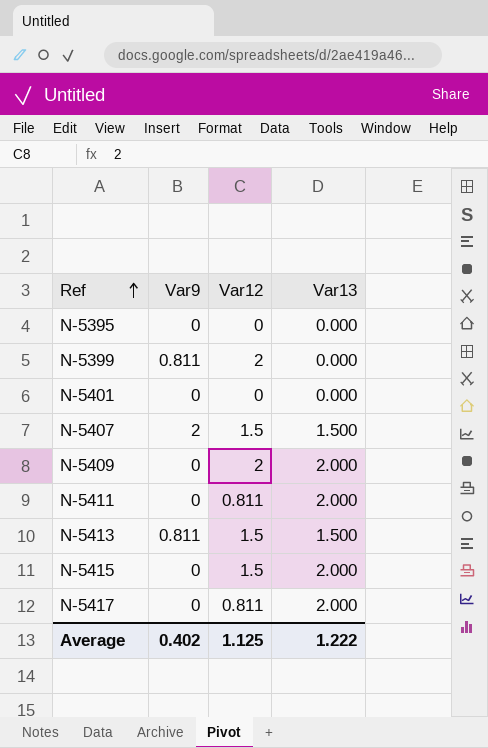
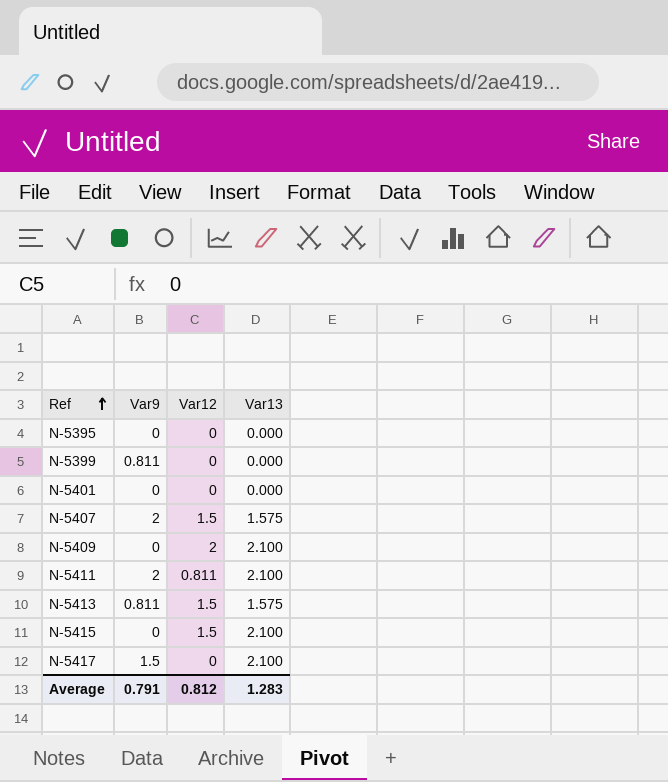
N-5399 | Var12: 2 -> 0
N-5407 | Var13: 1.500 -> 1.575
N-5409 | Var13: 2.000 -> 2.100
N-5411 | Var9: 0 -> 2
N-5411 | Var13: 2.000 -> 2.100
N-5413 | Var13: 1.500 -> 1.575
N-5415 | Var13: 2.000 -> 2.100
N-5417 | Var9: 0 -> 1.5
N-5417 | Var12: 0.811 -> 0
N-5417 | Var13: 2.000 -> 2.100
Average | Var9: 0.402 -> 0.791
Average | Var12: 1.125 -> 0.812
Average | Var13: 1.222 -> 1.283

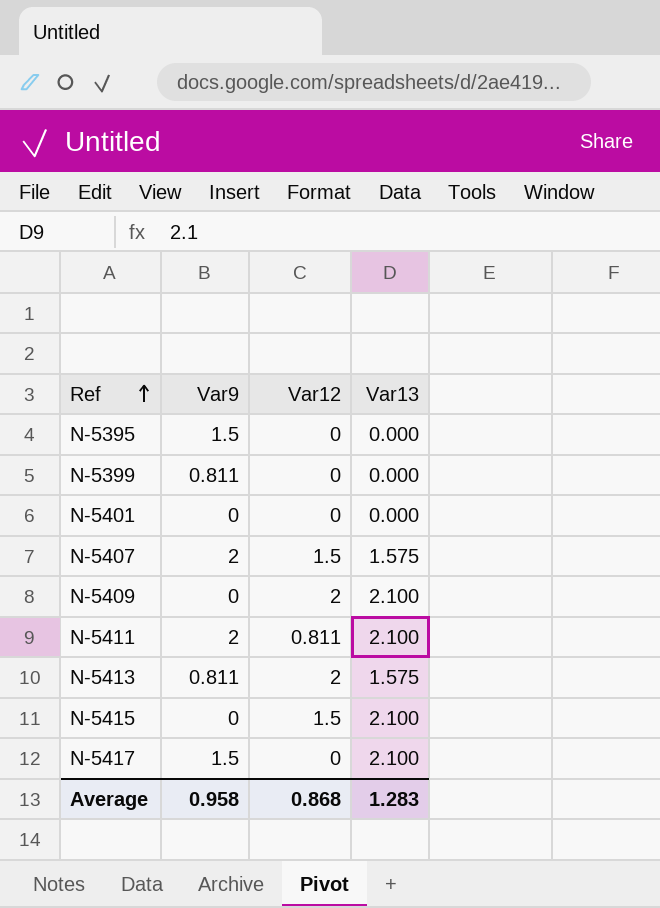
N-5395 | Var9: 0 -> 1.5
N-5413 | Var12: 1.5 -> 2
Average | Var9: 0.791 -> 0.958
Average | Var12: 0.812 -> 0.868

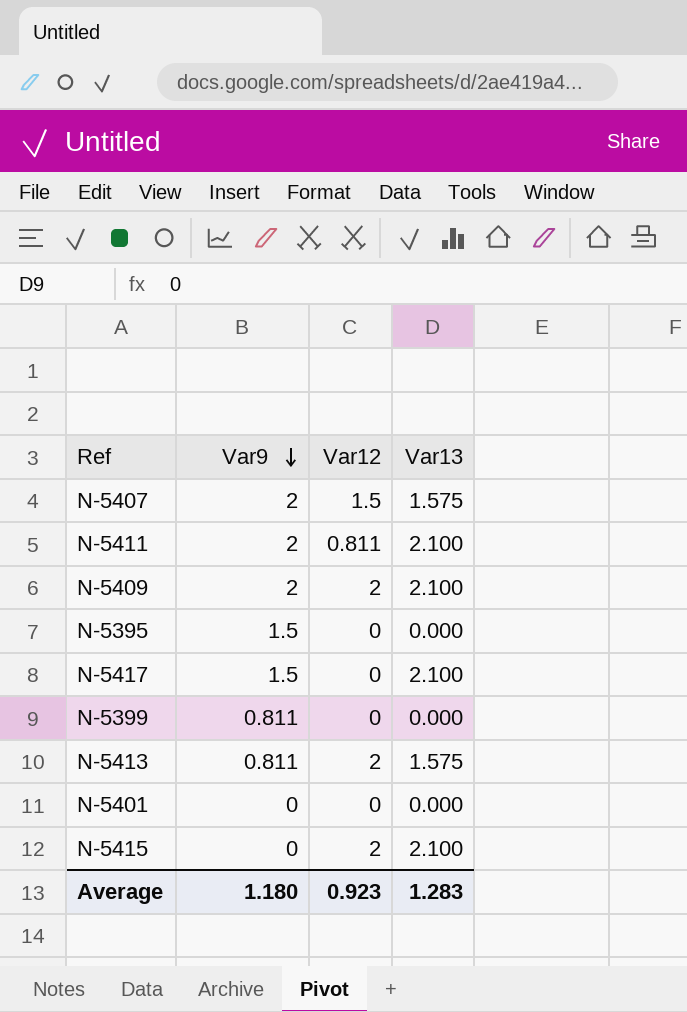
row order: Ref ascending -> Var9 descending
N-5409 | Var9: 0 -> 2
N-5415 | Var12: 1.5 -> 2
Average | Var9: 0.958 -> 1.180
Average | Var12: 0.868 -> 0.923

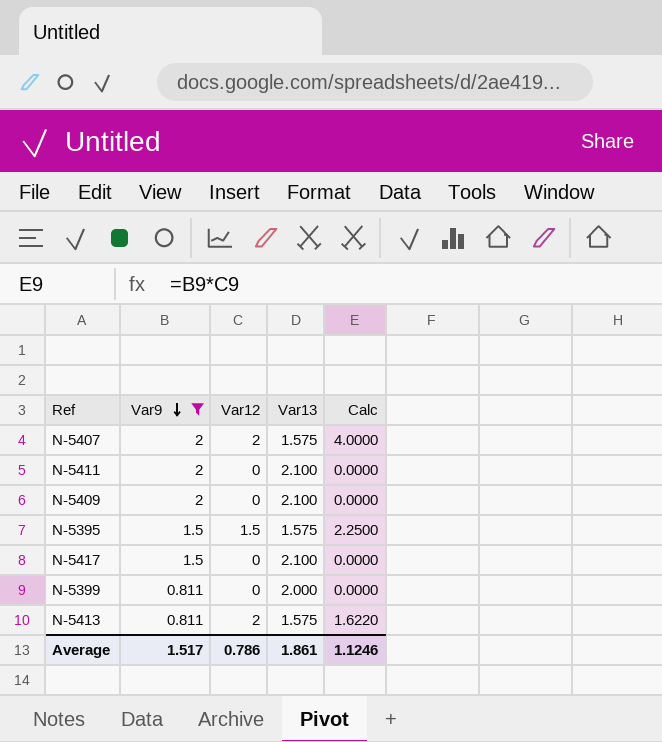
filter: none -> Var9 != 0
column Calc | formula: none -> [Var9] * [Var12]
N-5407 | Var12: 1.5 -> 2
N-5411 | Var12: 0.811 -> 0
N-5409 | Var12: 2 -> 0
N-5395 | Var12: 0 -> 1.5
N-5395 | Var13: 0.000 -> 1.575
N-5399 | Var13: 0.000 -> 2.000
Average | Var9: 1.180 -> 1.517
Average | Var12: 0.923 -> 0.786
Average | Var13: 1.283 -> 1.861

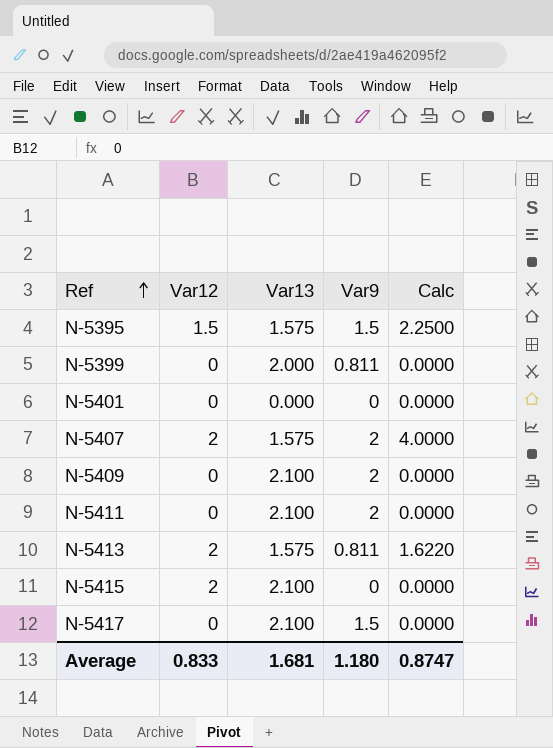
filter: Var9 != 0 -> none
row order: Var9 descending -> Ref ascending
column Var9 | position: 2 -> 4
Average | Var12: 0.786 -> 0.833
Average | Var13: 1.861 -> 1.681
Average | Var9: 1.517 -> 1.180
Average | Calc: 1.1246 -> 0.8747

